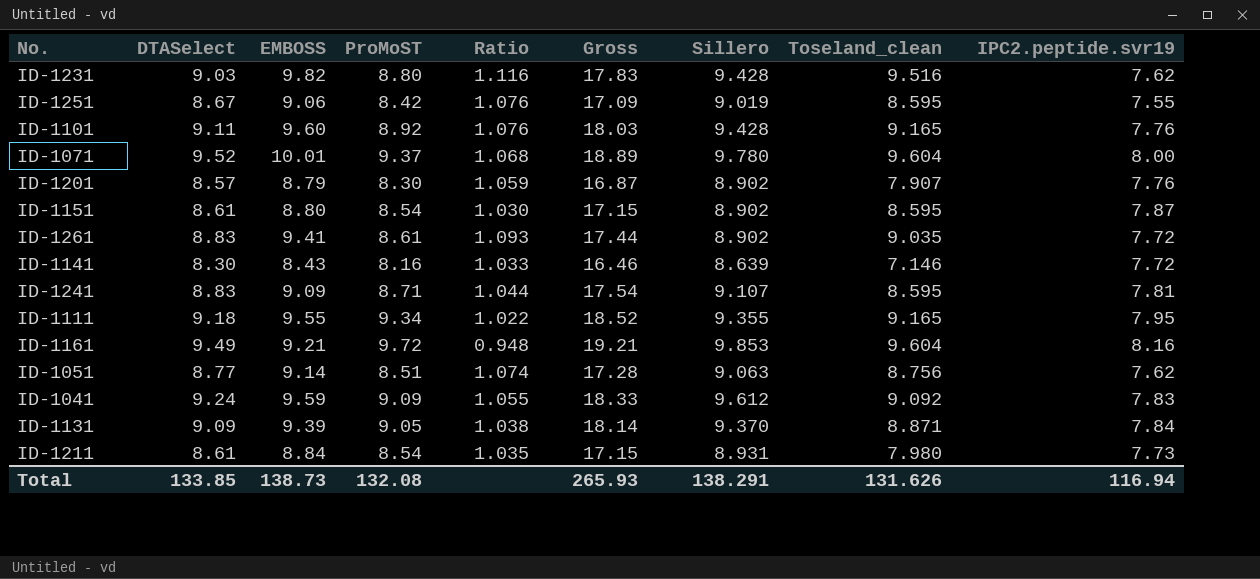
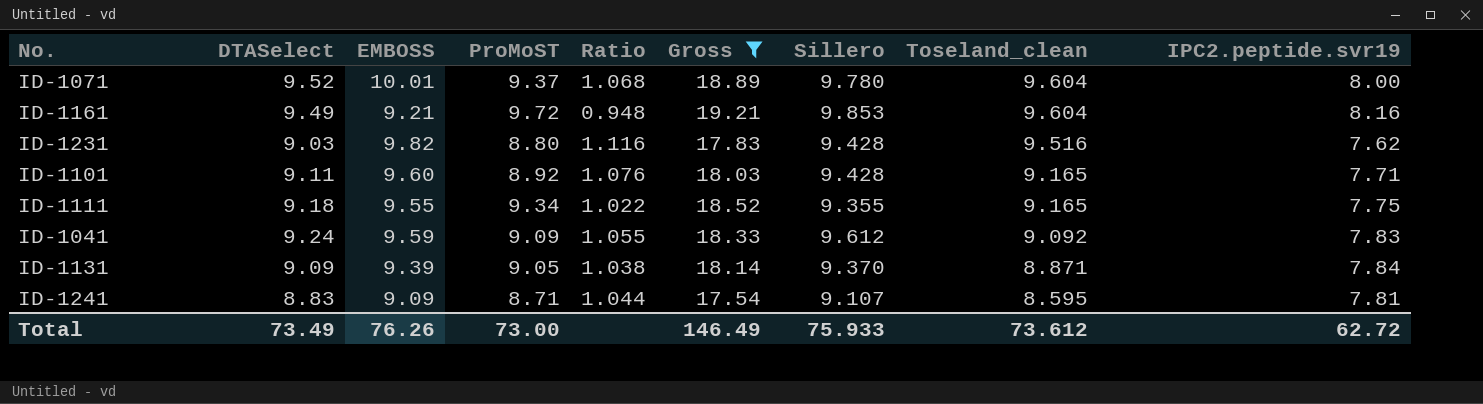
filter: none -> Gross >= 17.54
row order: none -> Toseland_clean descending
ID-1101 | IPC2.peptide.svr19: 7.76 -> 7.71
ID-1111 | IPC2.peptide.svr19: 7.95 -> 7.75
Total | DTASelect: 133.85 -> 73.49
Total | EMBOSS: 138.73 -> 76.26
Total | ProMoST: 132.08 -> 73.00
Total | Gross: 265.93 -> 146.49
Total | Sillero: 138.291 -> 75.933
Total | Toseland_clean: 131.626 -> 73.612
Total | IPC2.peptide.svr19: 116.94 -> 62.72

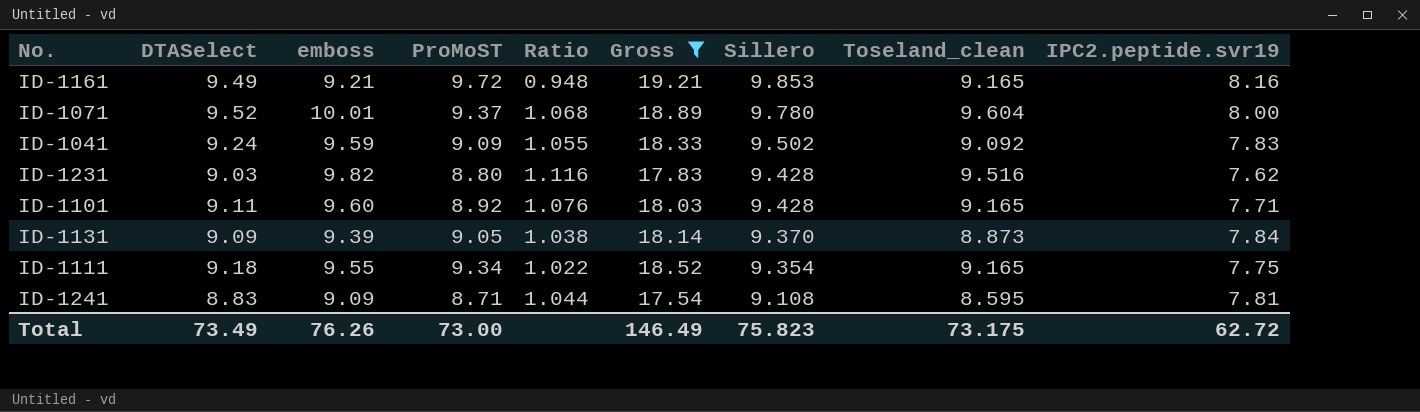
row order: Toseland_clean descending -> Sillero descending
column name: EMBOSS -> emboss
ID-1161 | Toseland_clean: 9.604 -> 9.165
ID-1041 | Sillero: 9.612 -> 9.502
ID-1131 | Toseland_clean: 8.871 -> 8.873
ID-1111 | Sillero: 9.355 -> 9.354
ID-1241 | Sillero: 9.107 -> 9.108
Total | Sillero: 75.933 -> 75.823
Total | Toseland_clean: 73.612 -> 73.175

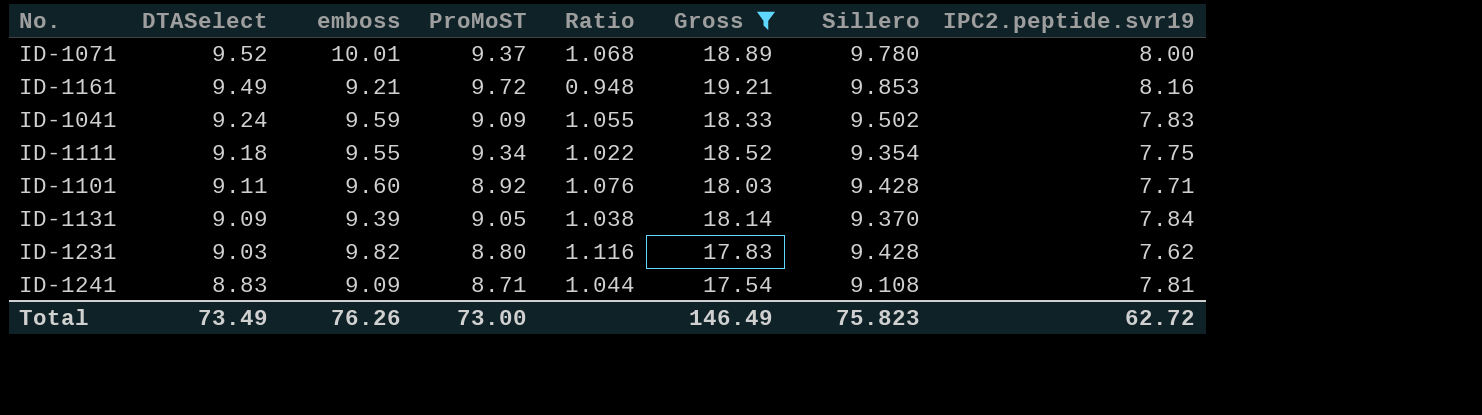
row order: Sillero descending -> DTASelect descending
column Toseland_clean | position: 8 -> none

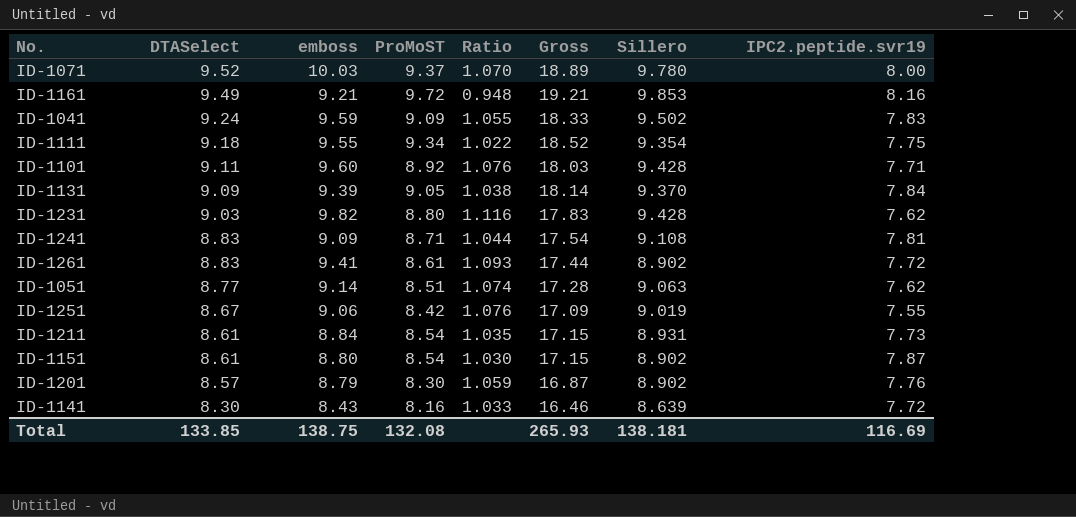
filter: Gross >= 17.54 -> none
ID-1071 | emboss: 10.01 -> 10.03
ID-1071 | Ratio: 1.068 -> 1.070
Total | DTASelect: 73.49 -> 133.85
Total | emboss: 76.26 -> 138.75
Total | ProMoST: 73.00 -> 132.08
Total | Gross: 146.49 -> 265.93
Total | Sillero: 75.823 -> 138.181
Total | IPC2.peptide.svr19: 62.72 -> 116.69

